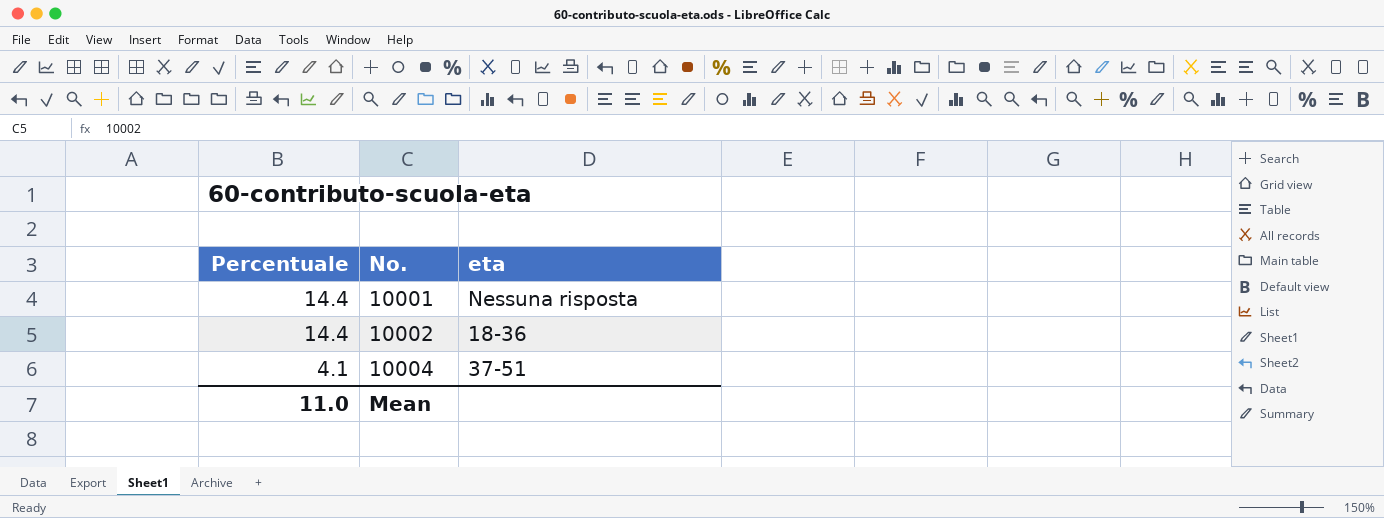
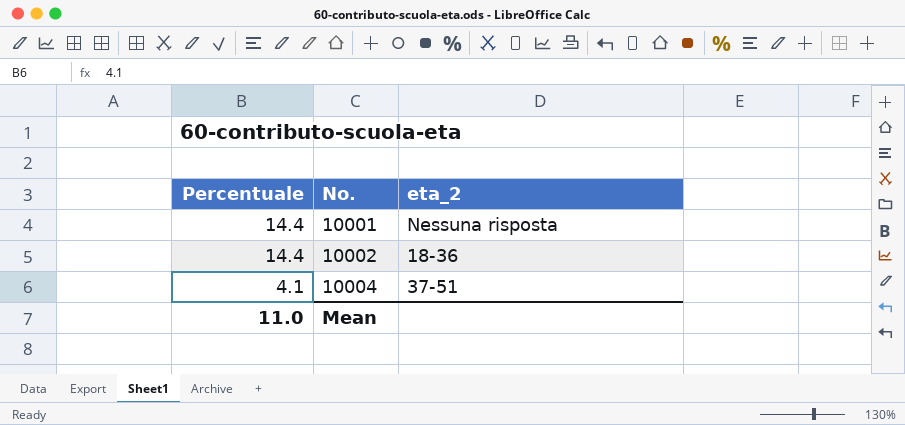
column name: eta -> eta_2

